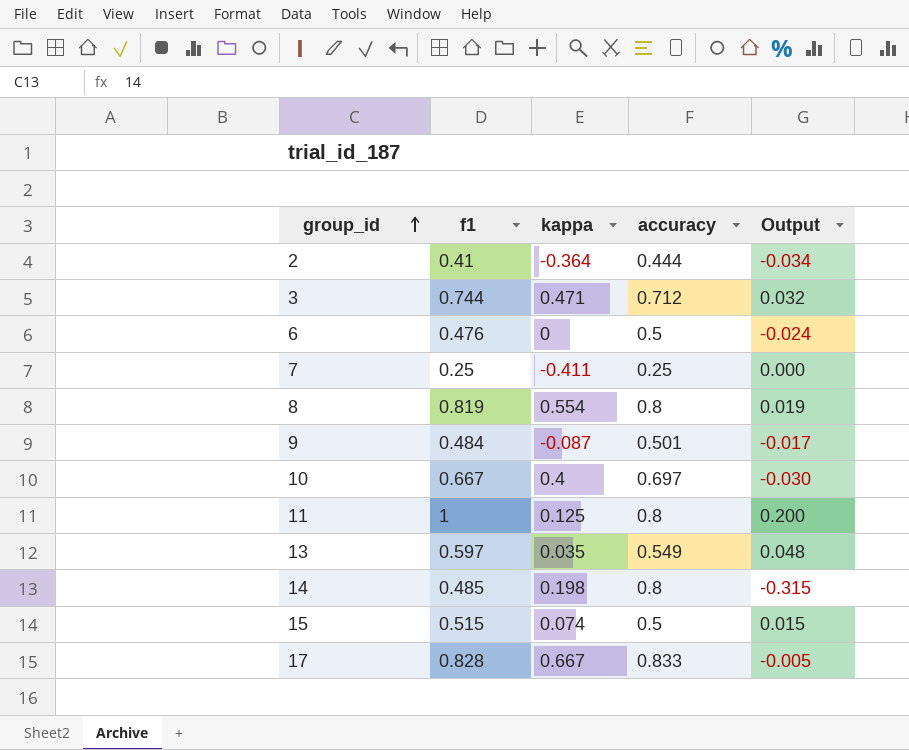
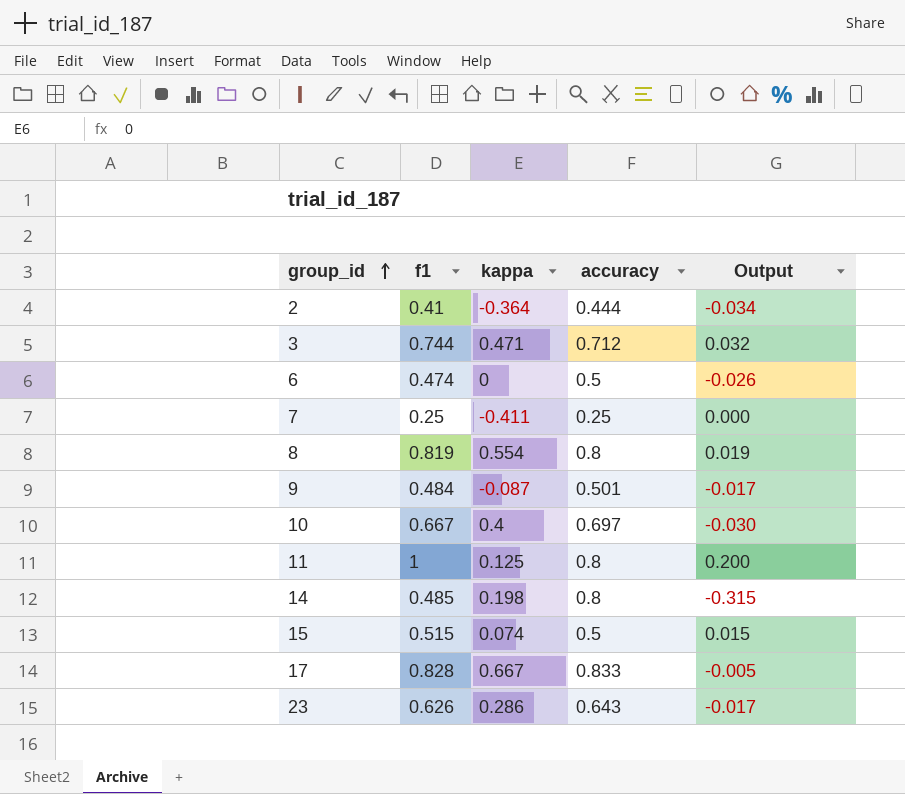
row 13: 0.597 | 0.035 | 0.549 | 0.048 -> none
6 | f1: 0.476 -> 0.474
6 | Output: -0.024 -> -0.026
row 23: none -> 0.626 | 0.286 | 0.643 | -0.017

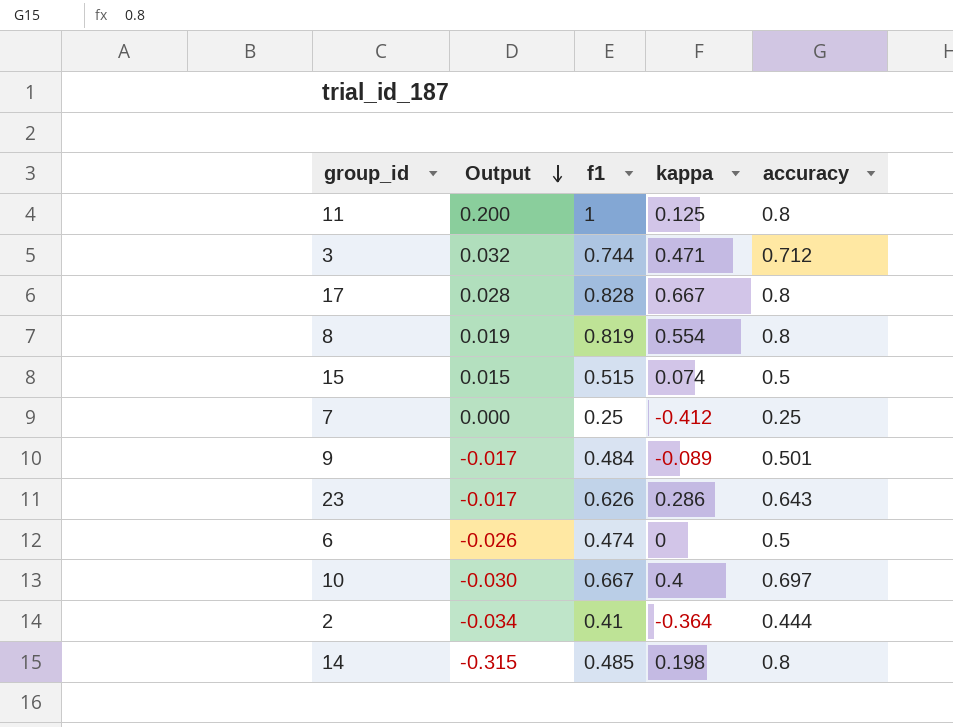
row order: group_id ascending -> Output descending
column Output | position: 5 -> 2
17 | Output: -0.005 -> 0.028
17 | accuracy: 0.833 -> 0.8
7 | kappa: -0.411 -> -0.412
9 | kappa: -0.087 -> -0.089

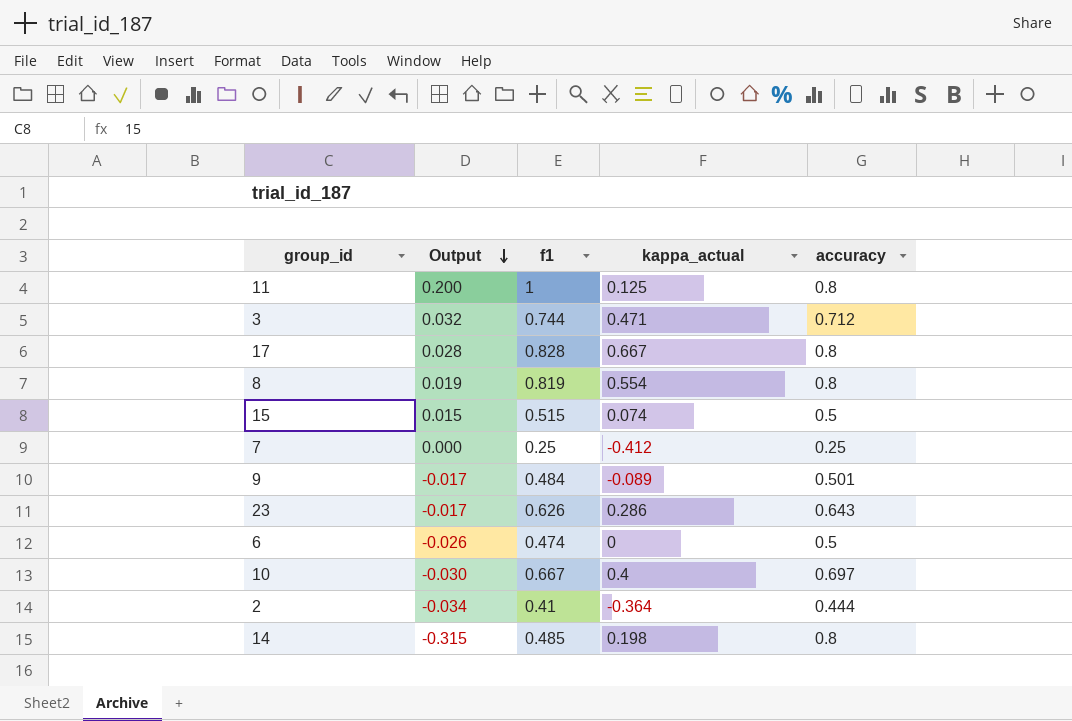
column name: kappa -> kappa_actual

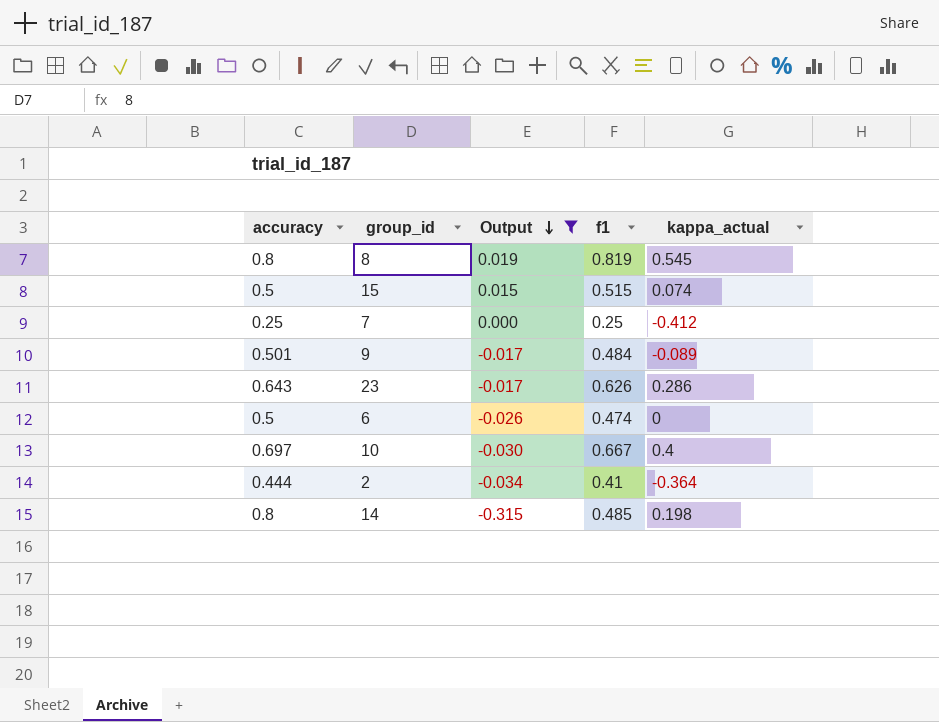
filter: none -> Output <= 0.019
column accuracy | position: 5 -> 1
8 | kappa_actual: 0.554 -> 0.545

